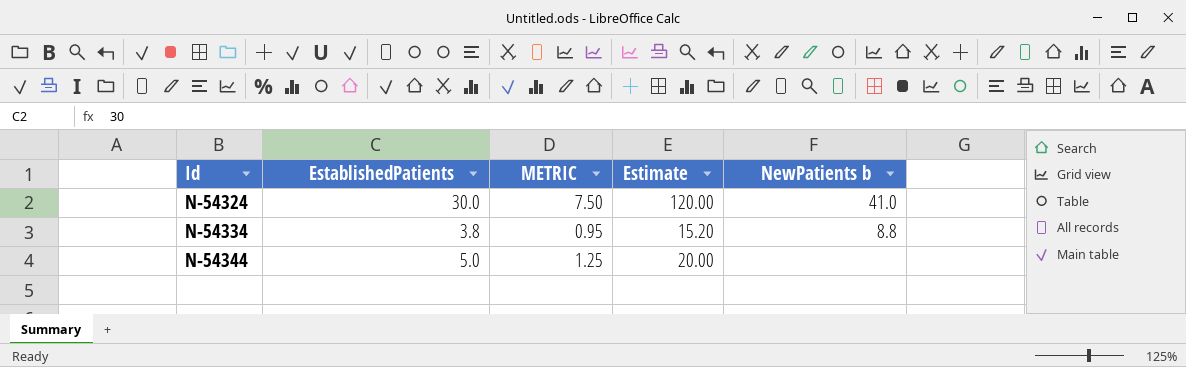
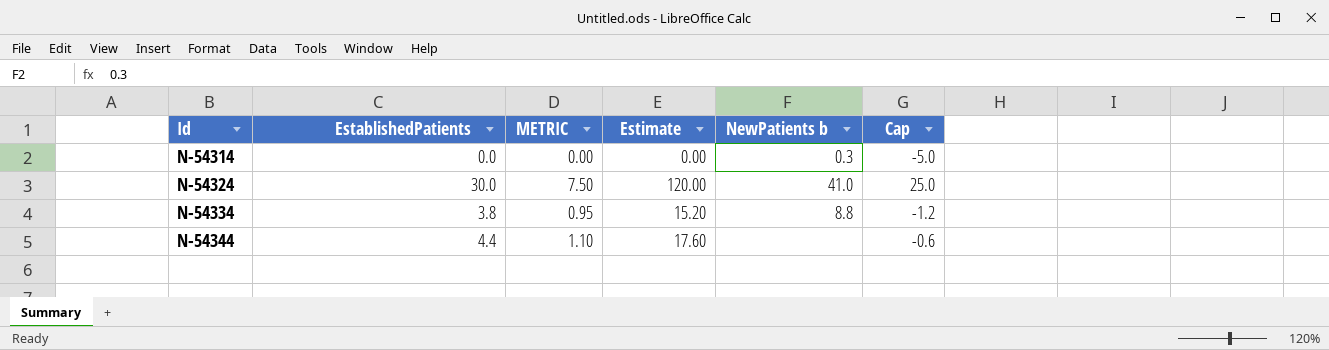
column Cap | formula: none -> [EstablishedPatients] - 5
row N-54314: none -> 0.0 | 0.00 | 0.00 | 0.3 | -5.0
N-54344 | EstablishedPatients: 5.0 -> 4.4
N-54344 | METRIC: 1.25 -> 1.10
N-54344 | Estimate: 20.00 -> 17.60

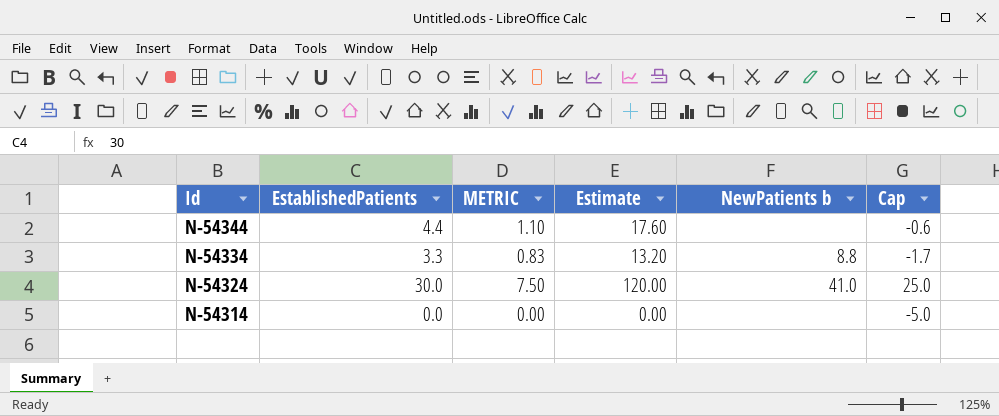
row order: Id ascending -> Id descending
N-54334 | EstablishedPatients: 3.8 -> 3.3
N-54334 | METRIC: 0.95 -> 0.83
N-54334 | Estimate: 15.20 -> 13.20
N-54334 | Cap: -1.2 -> -1.7
N-54314 | NewPatients b: 0.3 -> none

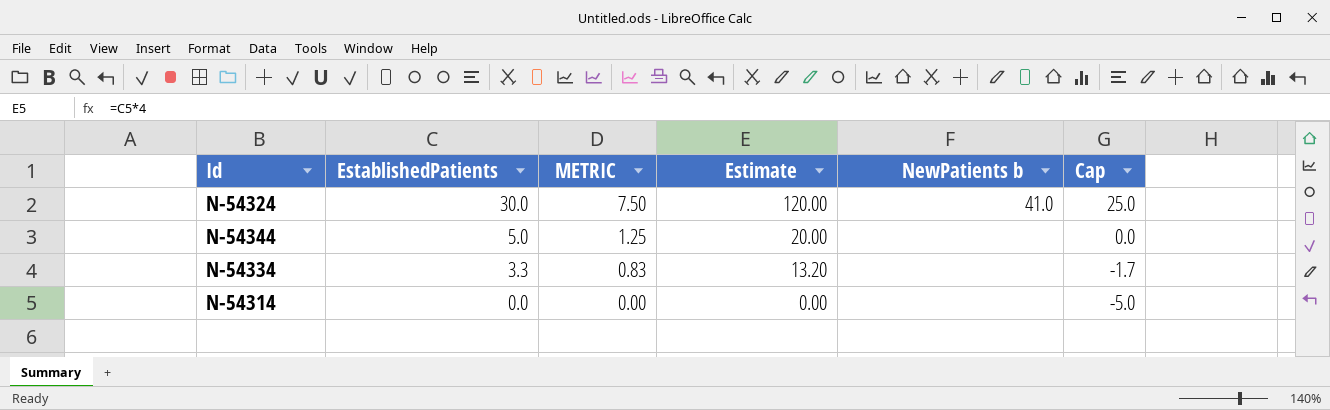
row order: Id descending -> EstablishedPatients descending
N-54344 | EstablishedPatients: 4.4 -> 5.0
N-54344 | METRIC: 1.10 -> 1.25
N-54344 | Estimate: 17.60 -> 20.00
N-54344 | Cap: -0.6 -> 0.0
N-54334 | NewPatients b: 8.8 -> none

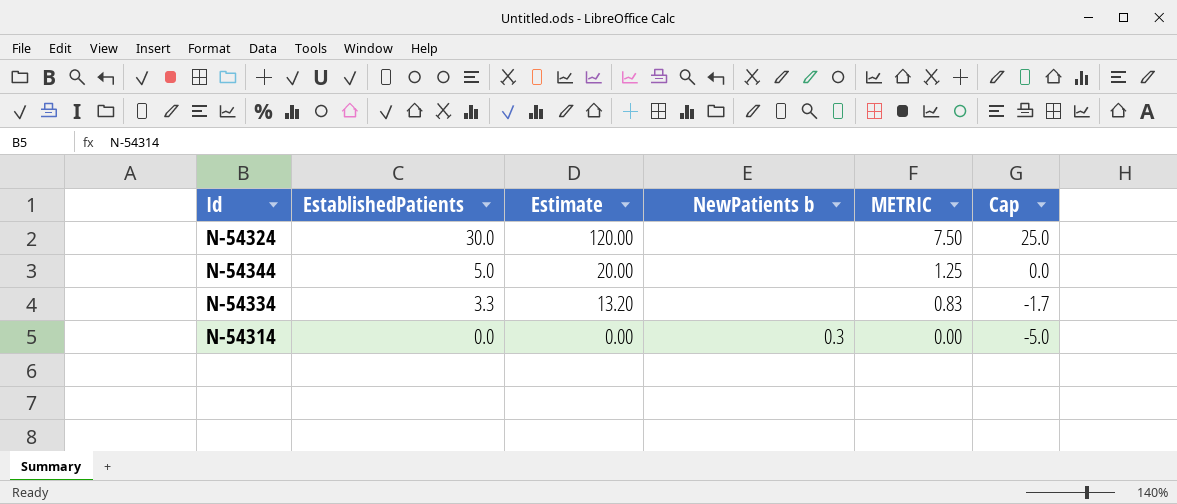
column METRIC | position: 3 -> 5
N-54324 | NewPatients b: 41.0 -> none
N-54314 | NewPatients b: none -> 0.3

